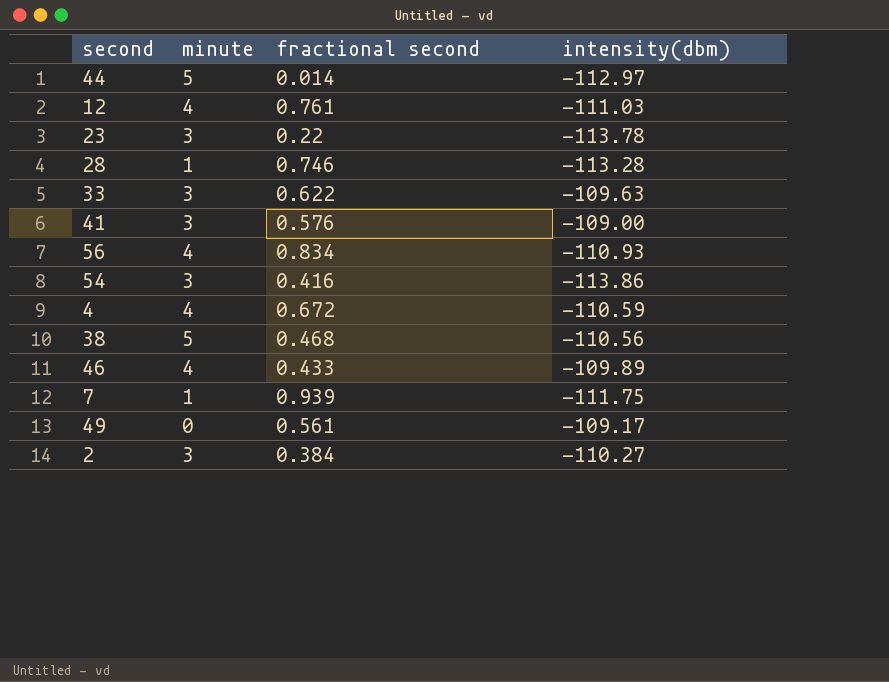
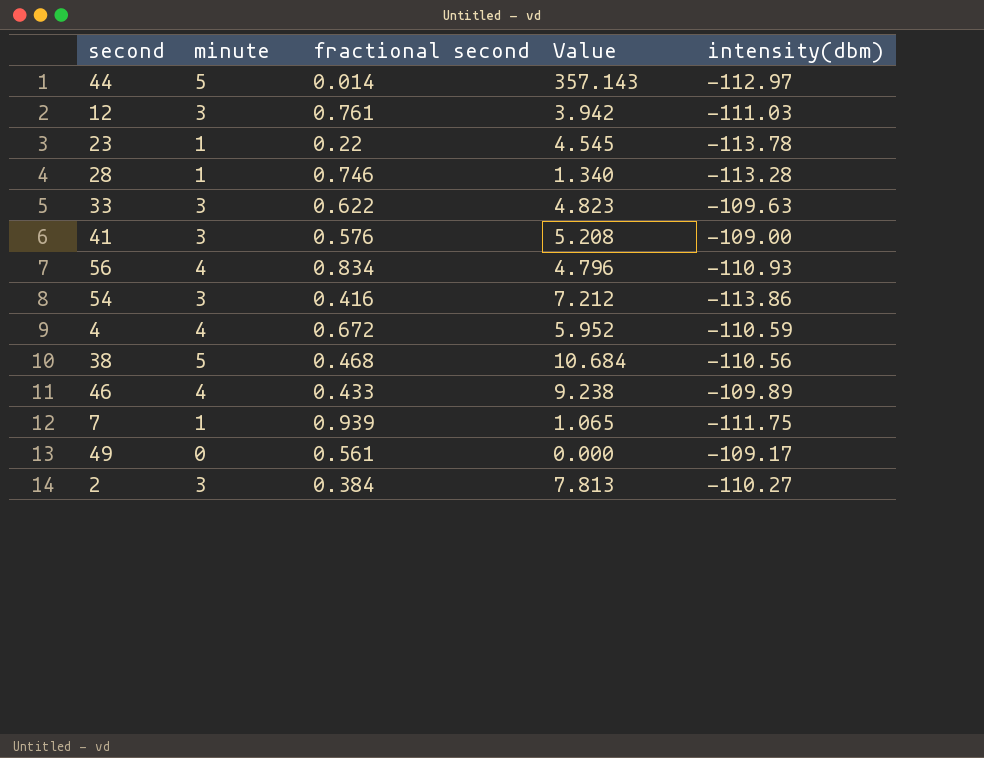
column Value | formula: none -> [minute] / [fractional second]
12 | minute: 4 -> 3
23 | minute: 3 -> 1

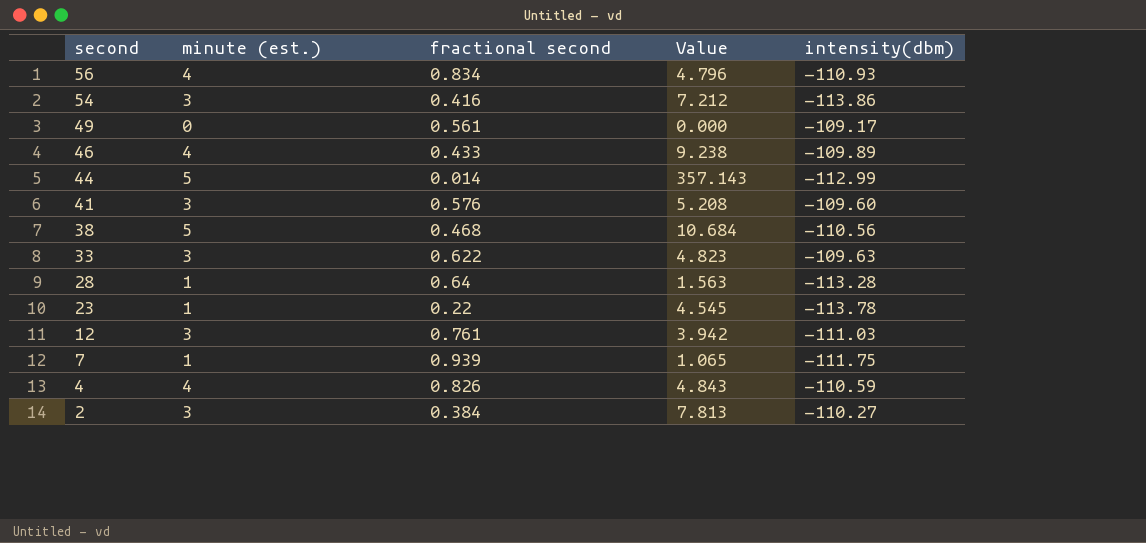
row order: none -> second descending
column name: minute -> minute (est.)
44 | intensity(dbm): -112.97 -> -112.99
41 | intensity(dbm): -109.00 -> -109.60
28 | fractional second: 0.746 -> 0.64
28 | Value: 1.340 -> 1.563
4 | fractional second: 0.672 -> 0.826
4 | Value: 5.952 -> 4.843

